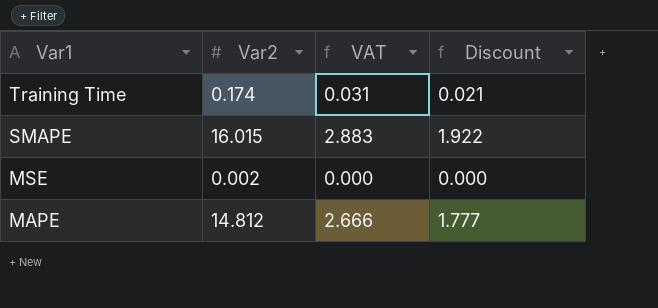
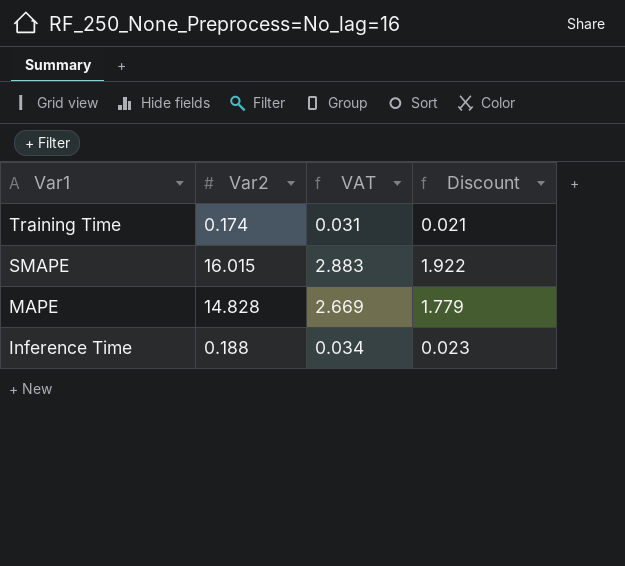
row MSE: 0.002 | 0.000 | 0.000 -> none
MAPE | Var2: 14.812 -> 14.828
MAPE | VAT: 2.666 -> 2.669
MAPE | Discount: 1.777 -> 1.779
row Inference Time: none -> 0.188 | 0.034 | 0.023

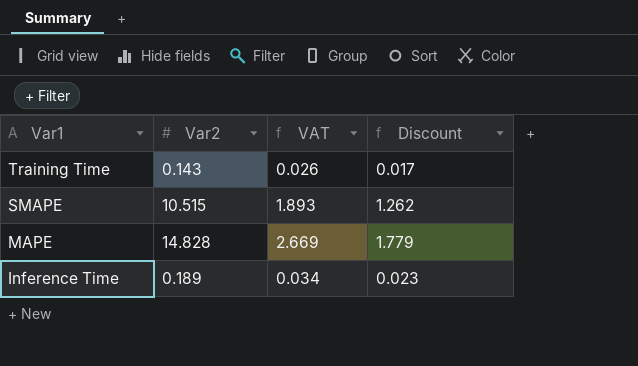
Training Time | Var2: 0.174 -> 0.143
Training Time | VAT: 0.031 -> 0.026
Training Time | Discount: 0.021 -> 0.017
SMAPE | Var2: 16.015 -> 10.515
SMAPE | VAT: 2.883 -> 1.893
SMAPE | Discount: 1.922 -> 1.262
Inference Time | Var2: 0.188 -> 0.189

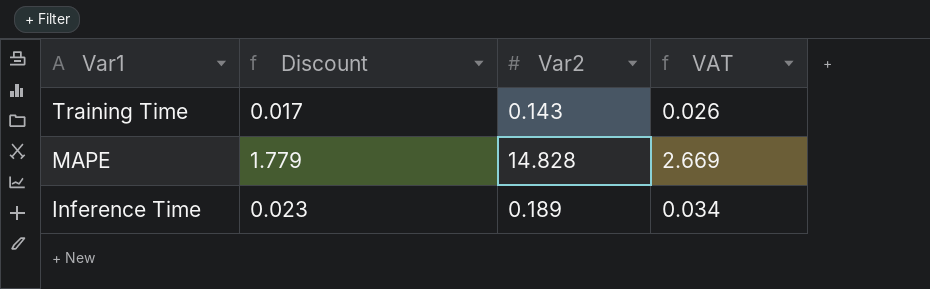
column Discount | position: 4 -> 2
row SMAPE: 10.515 | 1.893 | 1.262 -> none

